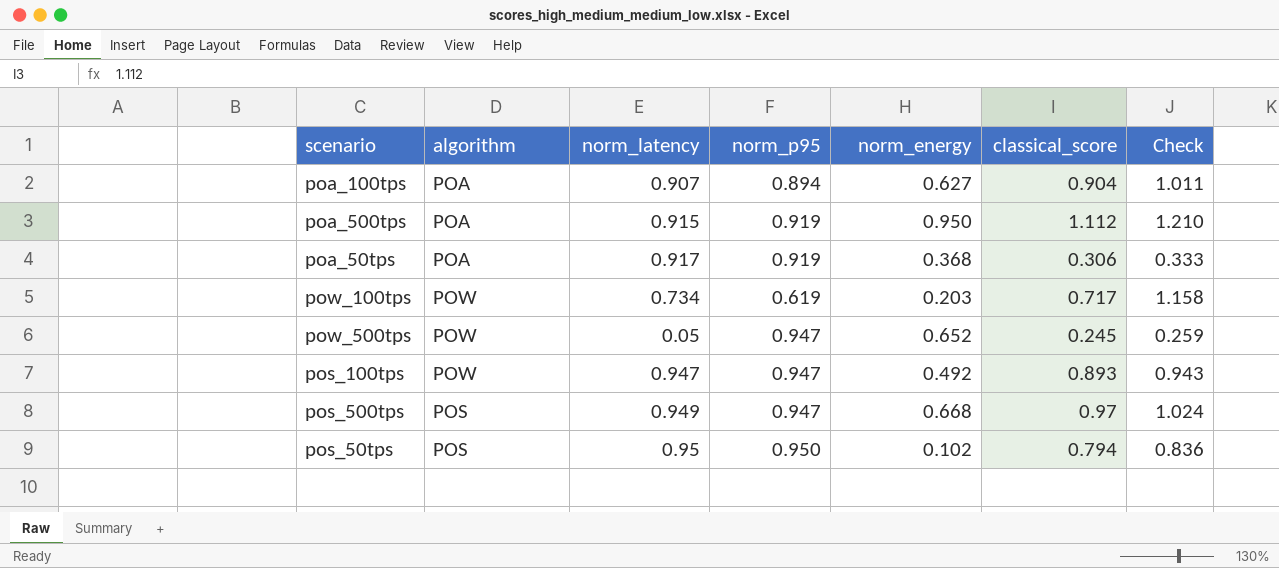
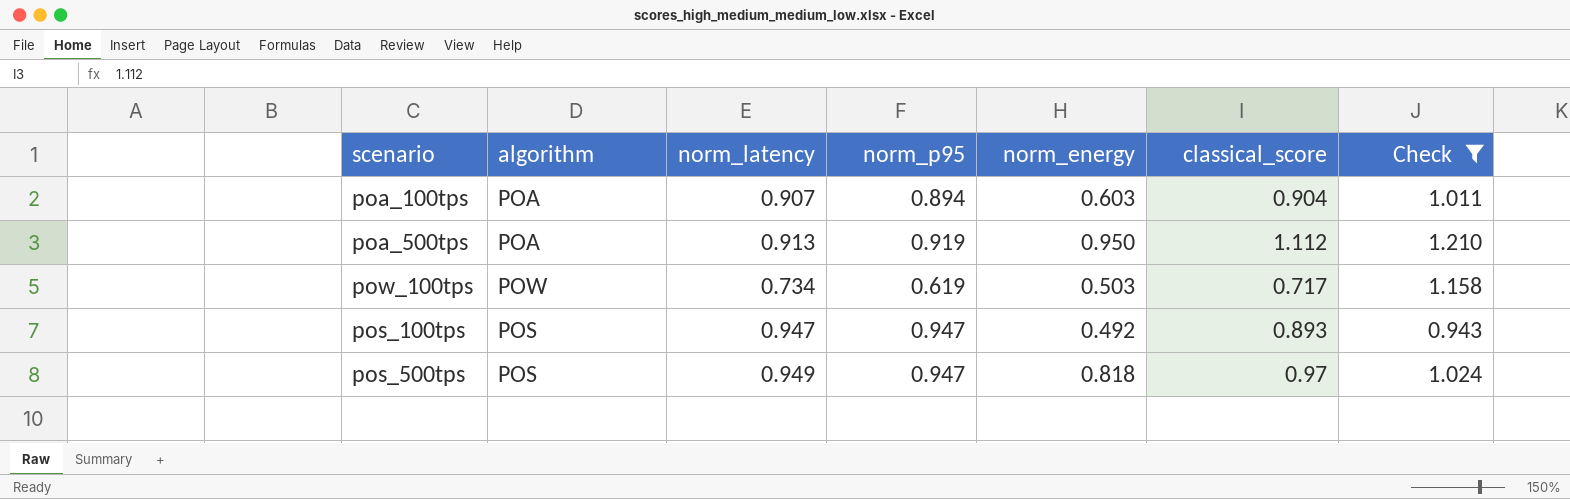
filter: none -> Check >= 0.943
poa_100tps | norm_energy: 0.627 -> 0.603
poa_500tps | norm_latency: 0.915 -> 0.913
pow_100tps | norm_energy: 0.203 -> 0.503
pos_100tps | algorithm: POW -> POS
pos_500tps | norm_energy: 0.668 -> 0.818

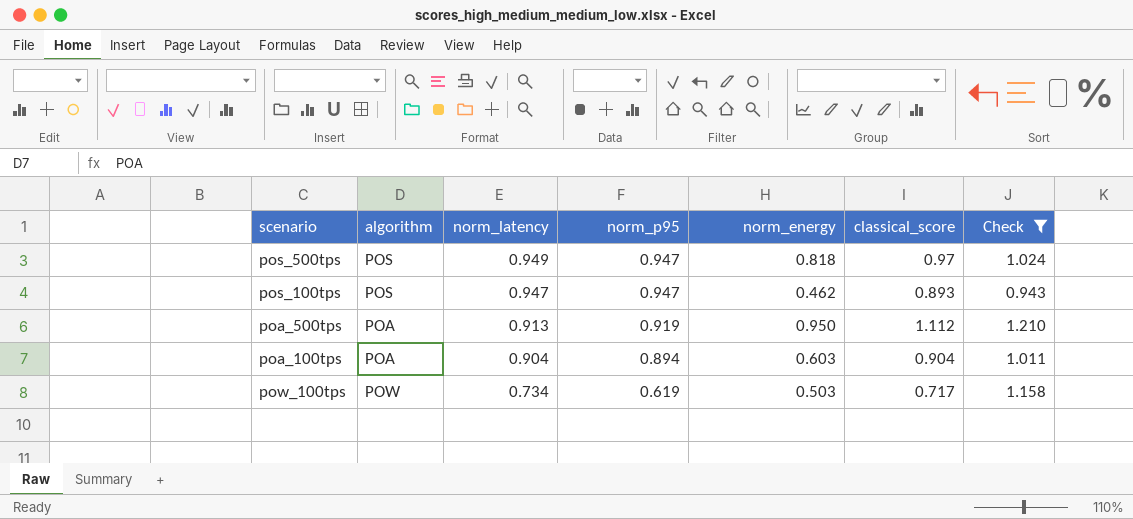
row order: none -> norm_latency descending
pos_100tps | norm_energy: 0.492 -> 0.462
poa_100tps | norm_latency: 0.907 -> 0.904

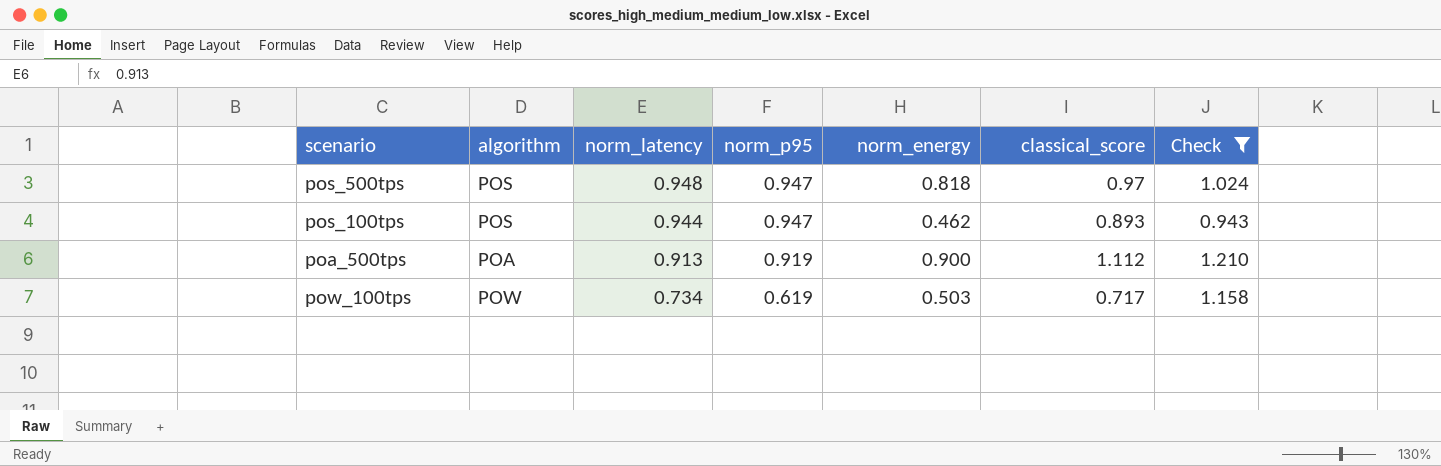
row poa_100tps: POA | 0.904 | 0.894 | 0.603 | 0.904 | 1.011 -> none
pos_500tps | norm_latency: 0.949 -> 0.948
pos_100tps | norm_latency: 0.947 -> 0.944
poa_500tps | norm_energy: 0.950 -> 0.900

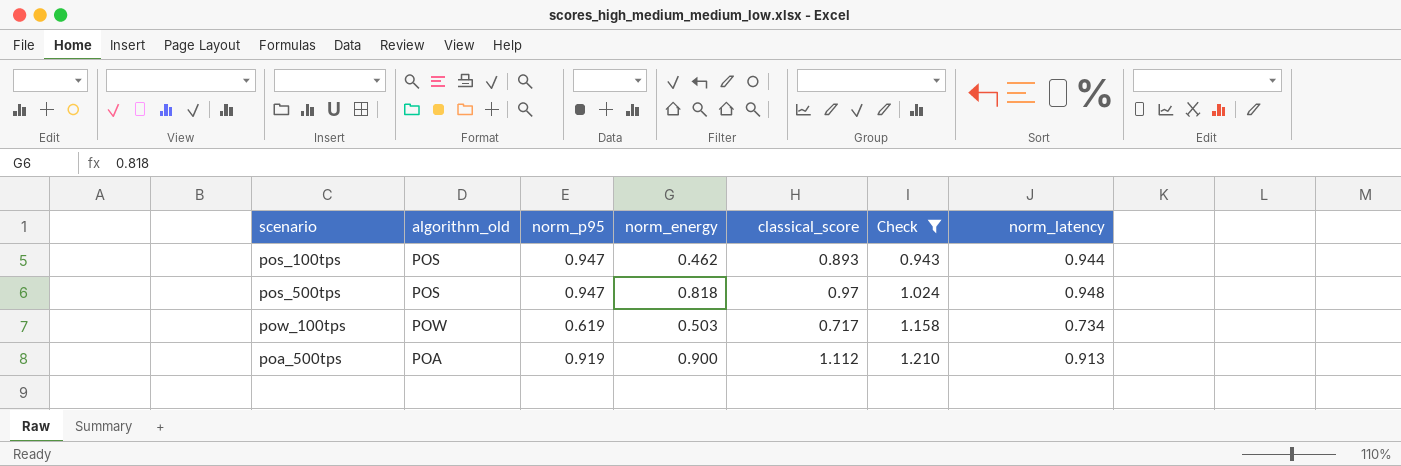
row order: norm_latency descending -> Check ascending
column name: algorithm -> algorithm_old
column norm_latency | position: 3 -> 7

